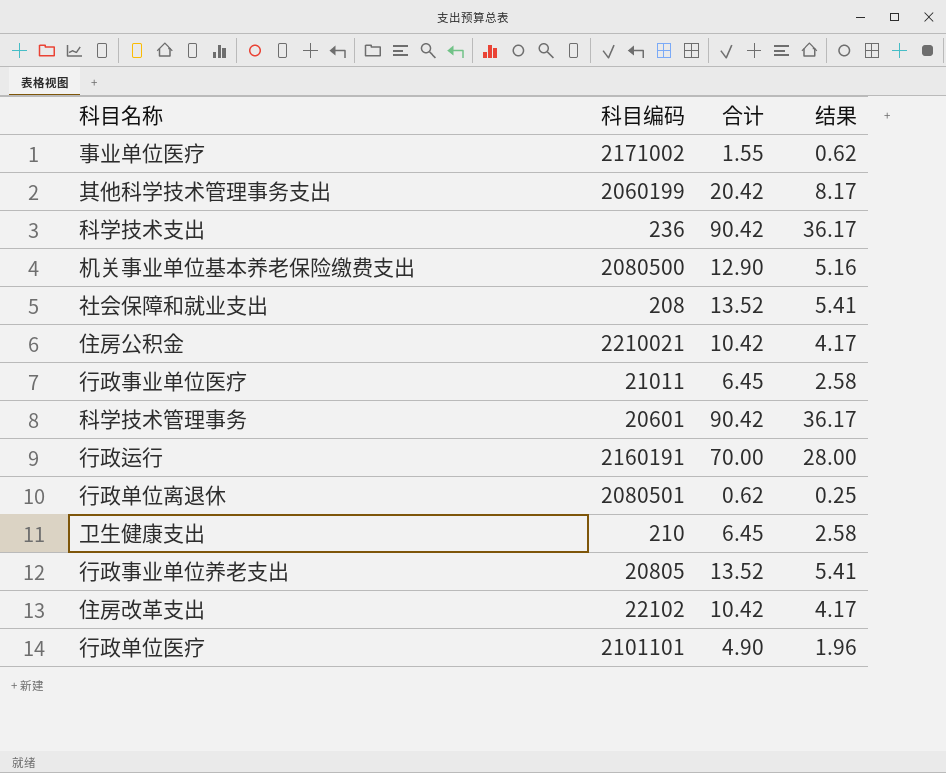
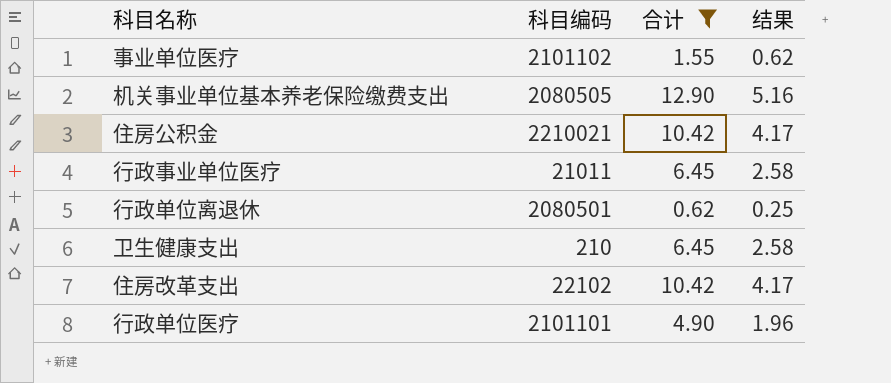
filter: none -> 合计 <= 12.90
事业单位医疗 | 科目编码: 2171002 -> 2101102
机关事业单位基本养老保险缴费支出 | 科目编码: 2080500 -> 2080505

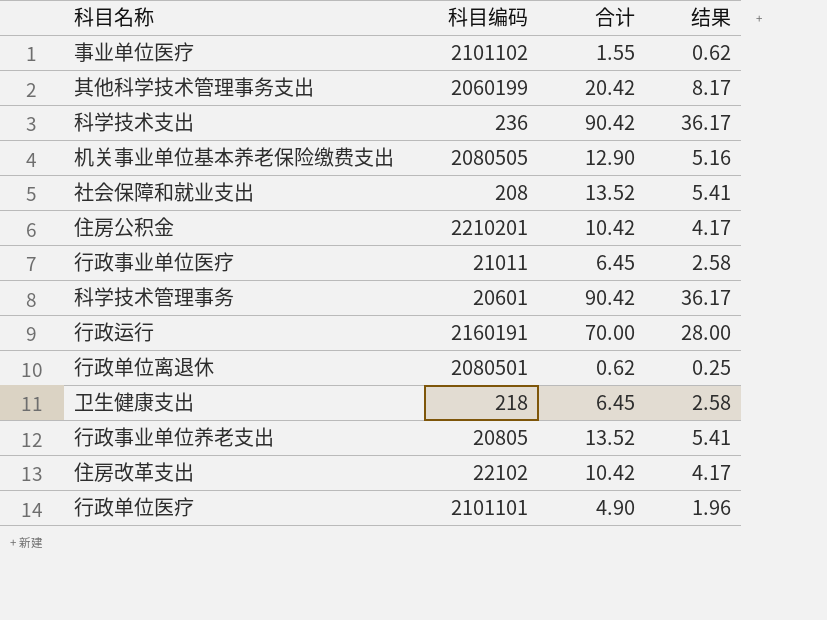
filter: 合计 <= 12.90 -> none
住房公积金 | 科目编码: 2210021 -> 2210201
卫生健康支出 | 科目编码: 210 -> 218

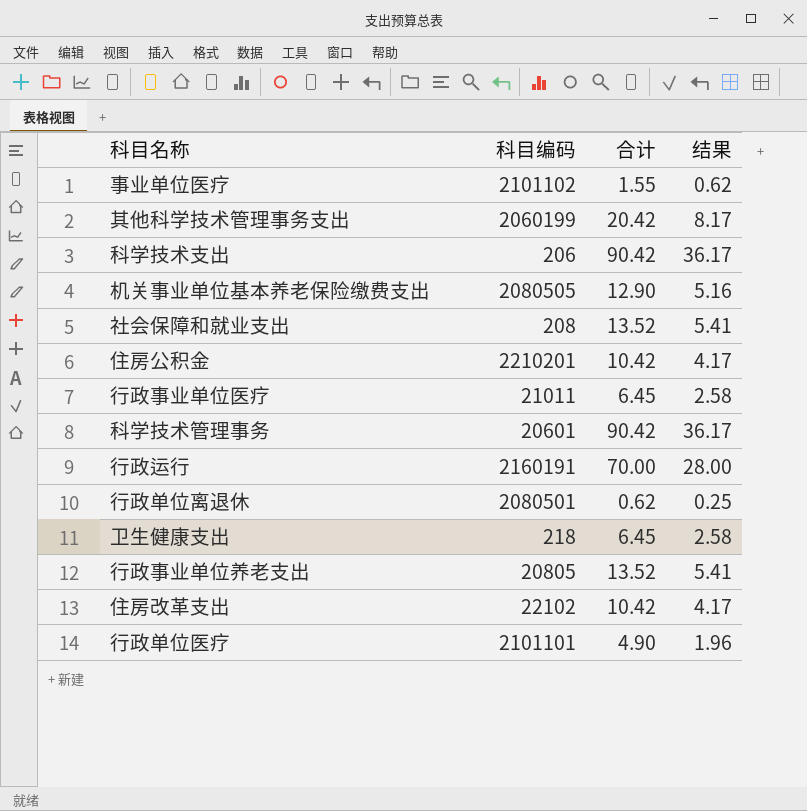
科学技术支出 | 科目编码: 236 -> 206

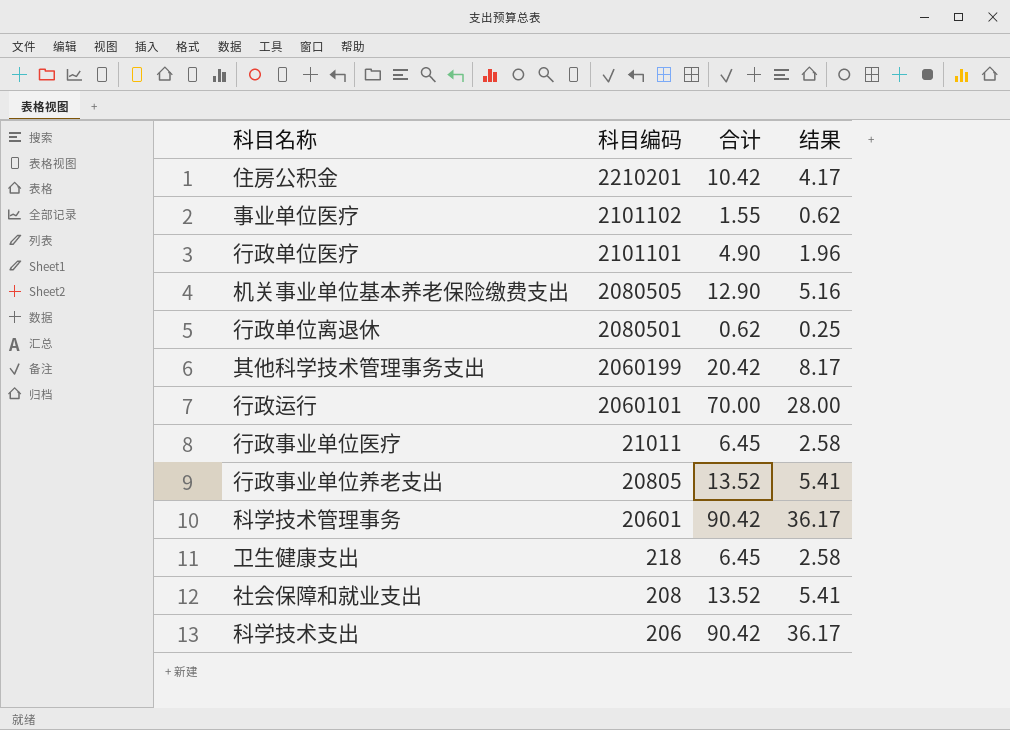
row order: none -> 科目编码 descending
row 住房改革支出: 22102 | 10.42 | 4.17 -> none
行政运行 | 科目编码: 2160191 -> 2060101

